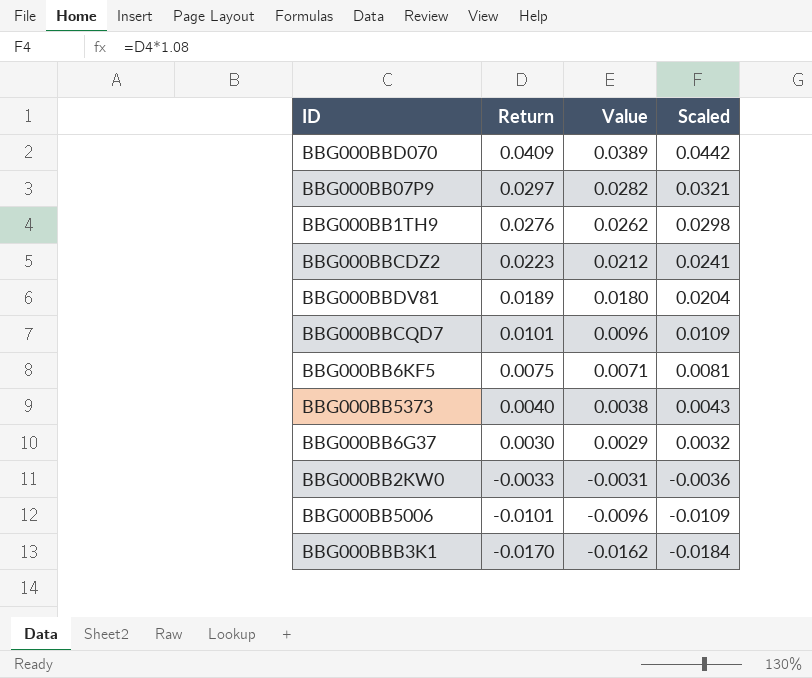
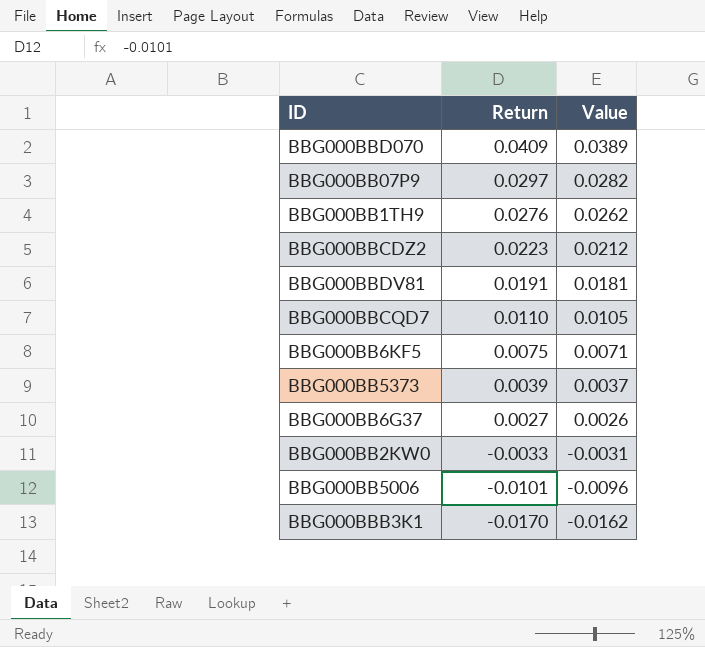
column Scaled | formula: [Return] * 1.08 -> none
BBG000BBDV81 | Return: 0.0189 -> 0.0191
BBG000BBDV81 | Value: 0.0180 -> 0.0181
BBG000BBCQD7 | Return: 0.0101 -> 0.0110
BBG000BBCQD7 | Value: 0.0096 -> 0.0105
BBG000BB5373 | Return: 0.0040 -> 0.0039
BBG000BB5373 | Value: 0.0038 -> 0.0037
BBG000BB6G37 | Return: 0.0030 -> 0.0027
BBG000BB6G37 | Value: 0.0029 -> 0.0026

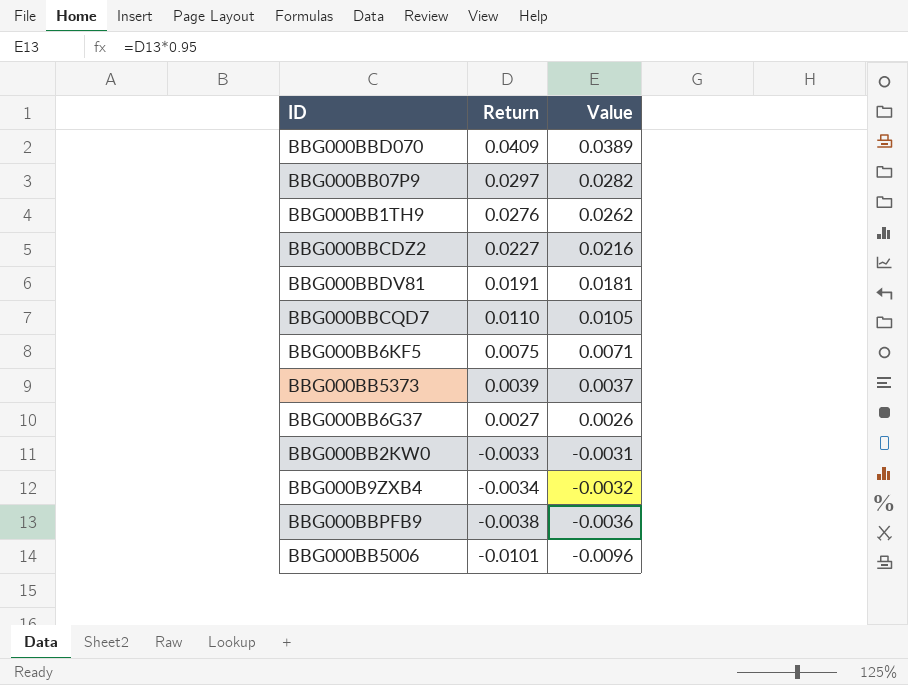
row BBG000BBB3K1: -0.0170 | -0.0162 -> none
BBG000BBCDZ2 | Return: 0.0223 -> 0.0227
BBG000BBCDZ2 | Value: 0.0212 -> 0.0216
row BBG000B9ZXB4: none -> -0.0034 | -0.0032
row BBG000BBPFB9: none -> -0.0038 | -0.0036

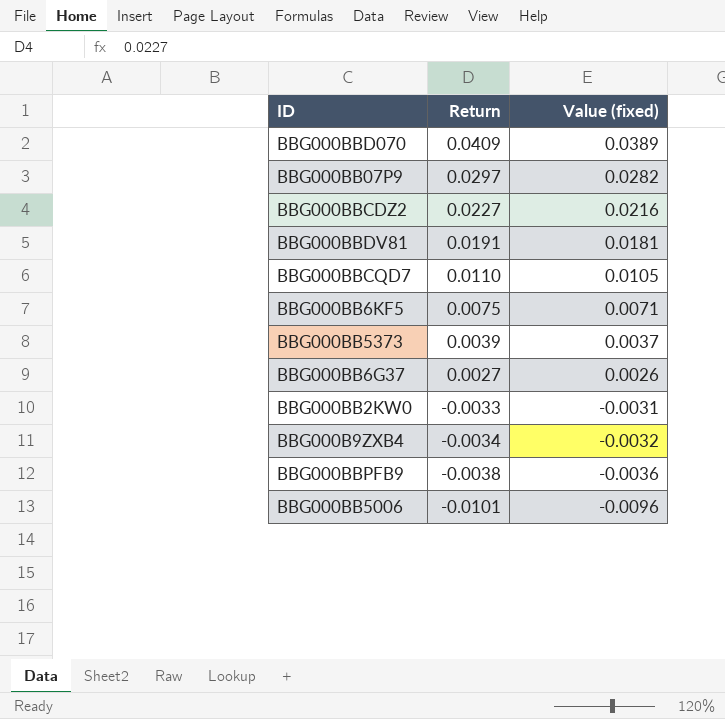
column name: Value -> Value (fixed)
row BBG000BB1TH9: 0.0276 | 0.0262 -> none

